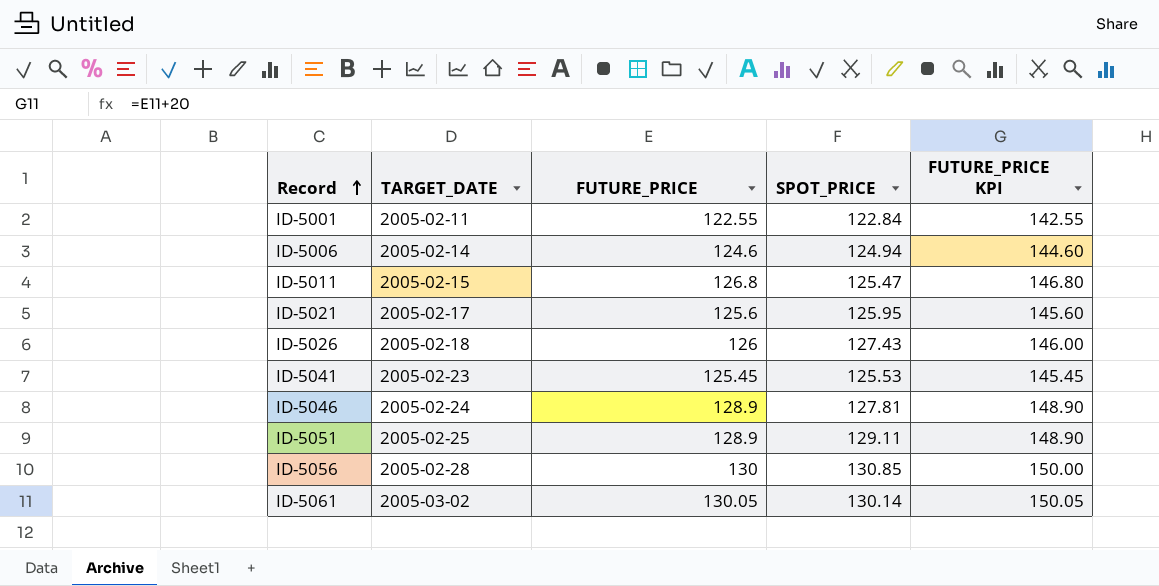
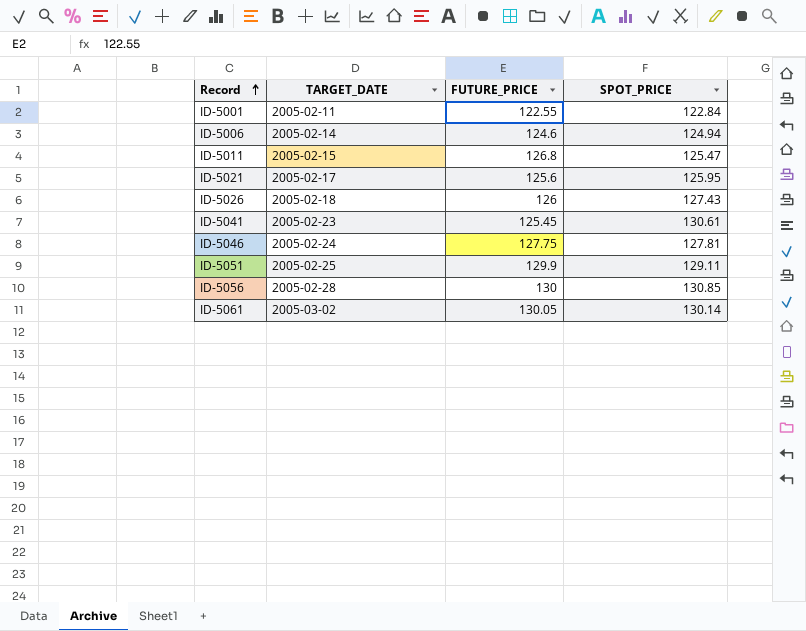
column FUTURE_PRICE KPI | formula: [FUTURE_PRICE] + 20 -> none
ID-5041 | SPOT_PRICE: 125.53 -> 130.61
ID-5046 | FUTURE_PRICE: 128.9 -> 127.75
ID-5051 | FUTURE_PRICE: 128.9 -> 129.9

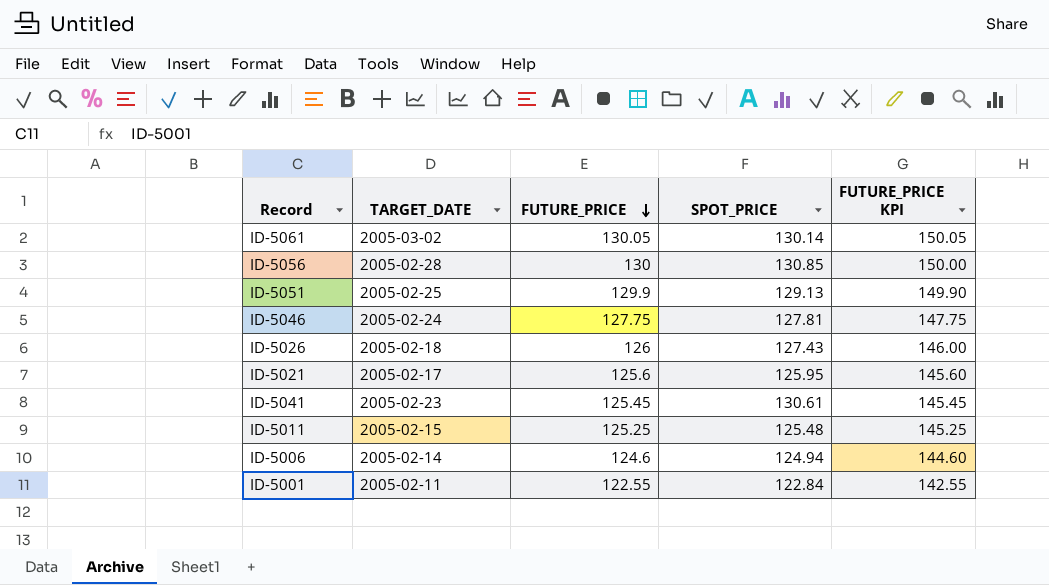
row order: Record ascending -> FUTURE_PRICE descending
column FUTURE_PRICE KPI | formula: none -> [FUTURE_PRICE] + 20
ID-5051 | SPOT_PRICE: 129.11 -> 129.13
ID-5011 | FUTURE_PRICE: 126.8 -> 125.25
ID-5011 | SPOT_PRICE: 125.47 -> 125.48

